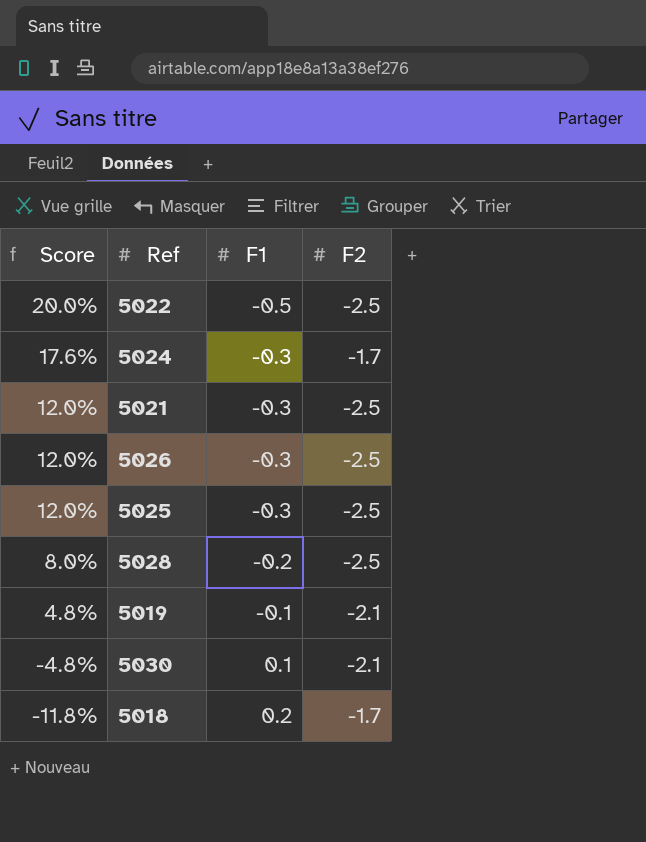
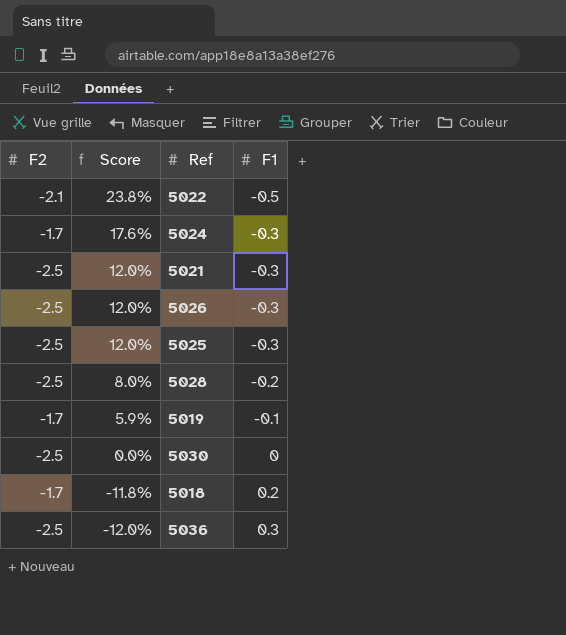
column F2 | position: 4 -> 1
5022 | F2: -2.5 -> -2.1
5022 | Score: 20.0% -> 23.8%
5019 | F2: -2.1 -> -1.7
5019 | Score: 4.8% -> 5.9%
5030 | F2: -2.1 -> -2.5
5030 | Score: -4.8% -> 0.0%
5030 | F1: 0.1 -> 0
row 5036: none -> -2.5 | -12.0% | 0.3

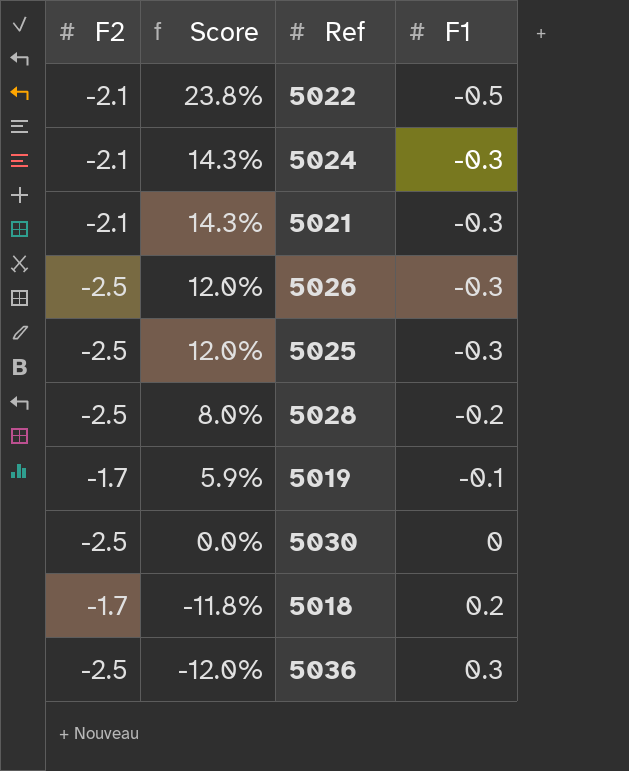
5024 | F2: -1.7 -> -2.1
5024 | Score: 17.6% -> 14.3%
5021 | F2: -2.5 -> -2.1
5021 | Score: 12.0% -> 14.3%

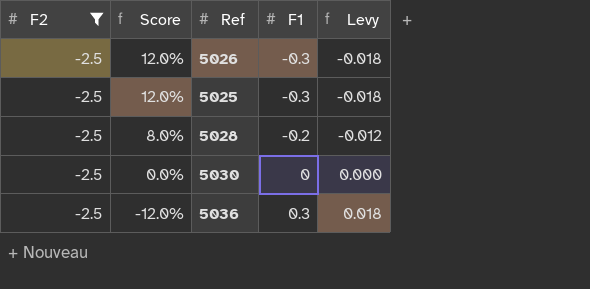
filter: none -> F2 = -2.5
column Levy | formula: none -> [F1] * 0.06

